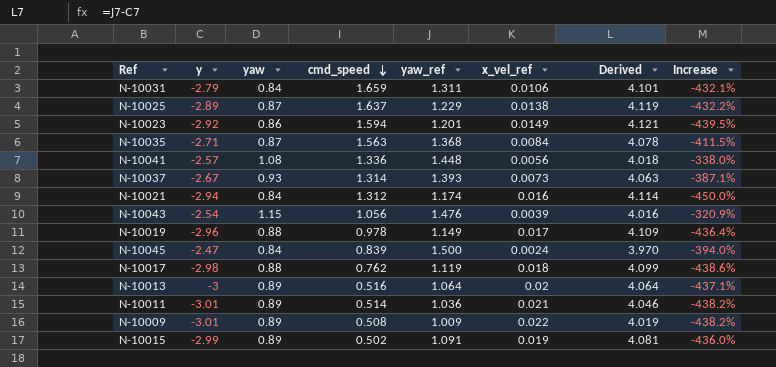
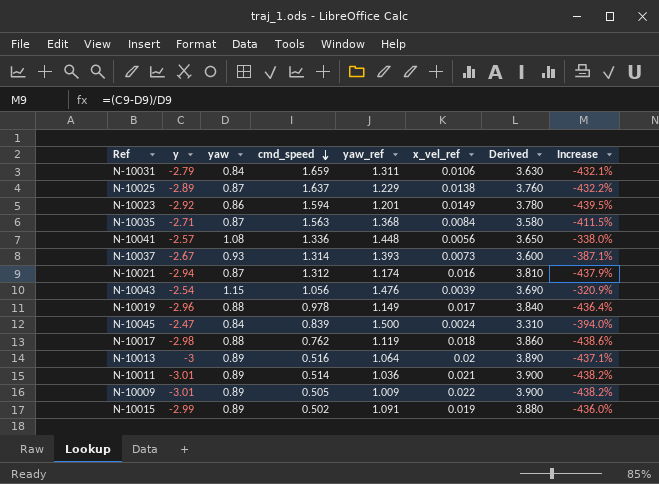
column Derived | formula: [yaw_ref] - [y] -> [yaw] - [y]
N-10021 | yaw: 0.84 -> 0.87
N-10021 | Increase: -450.0% -> -437.9%
N-10009 | cmd_speed: 0.508 -> 0.505

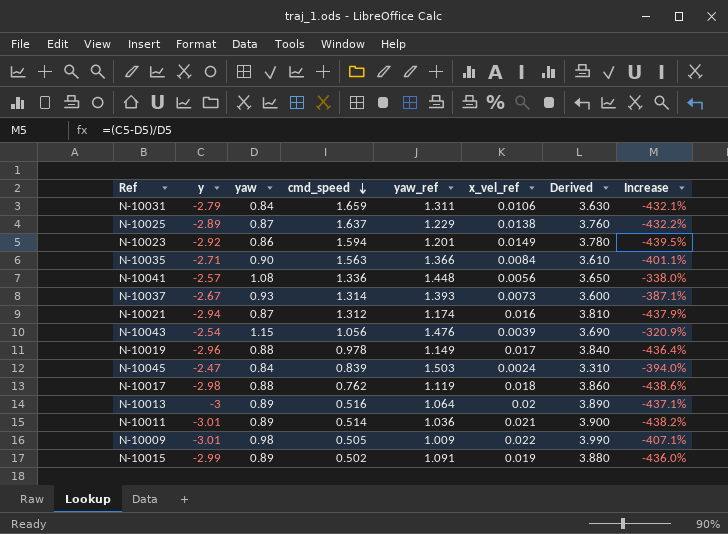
N-10035 | yaw: 0.87 -> 0.90
N-10035 | yaw_ref: 1.368 -> 1.366
N-10035 | Derived: 3.580 -> 3.610
N-10035 | Increase: -411.5% -> -401.1%
N-10045 | yaw_ref: 1.500 -> 1.503
N-10009 | yaw: 0.89 -> 0.98
N-10009 | Derived: 3.900 -> 3.990
N-10009 | Increase: -438.2% -> -407.1%

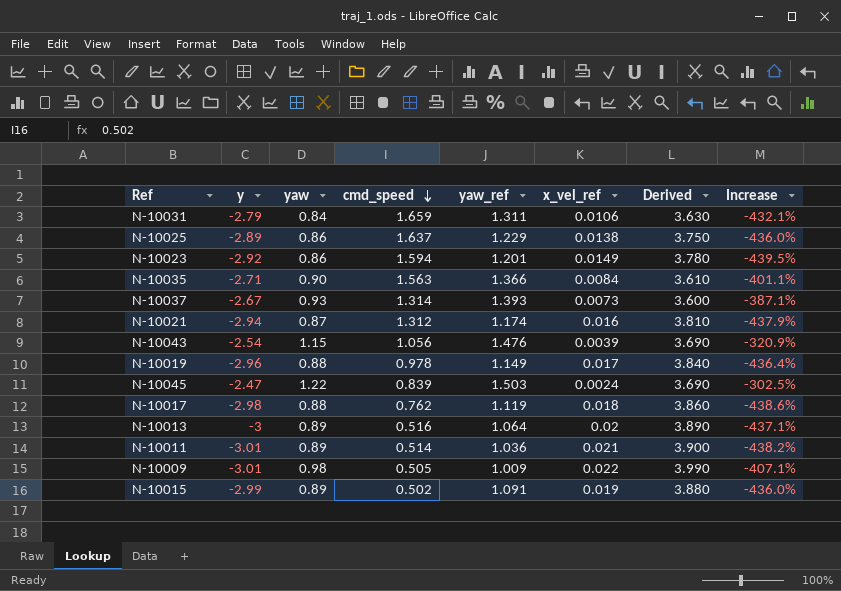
row N-10041: -2.57 | 1.08 | 1.336 | 1.448 | 0.0056 | 3.650 | -338.0% -> none
N-10025 | yaw: 0.87 -> 0.86
N-10025 | Derived: 3.760 -> 3.750
N-10025 | Increase: -432.2% -> -436.0%
N-10045 | yaw: 0.84 -> 1.22
N-10045 | Derived: 3.310 -> 3.690
N-10045 | Increase: -394.0% -> -302.5%

